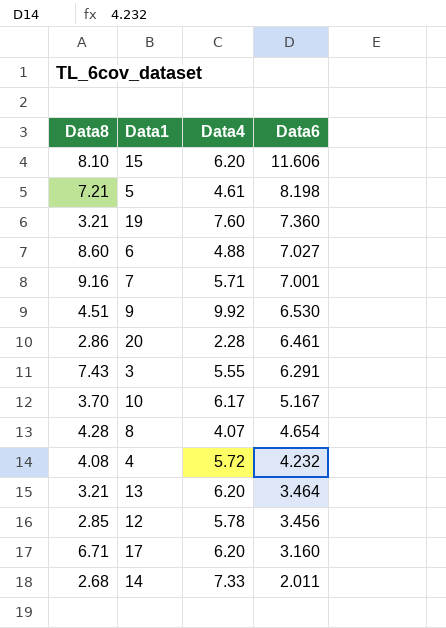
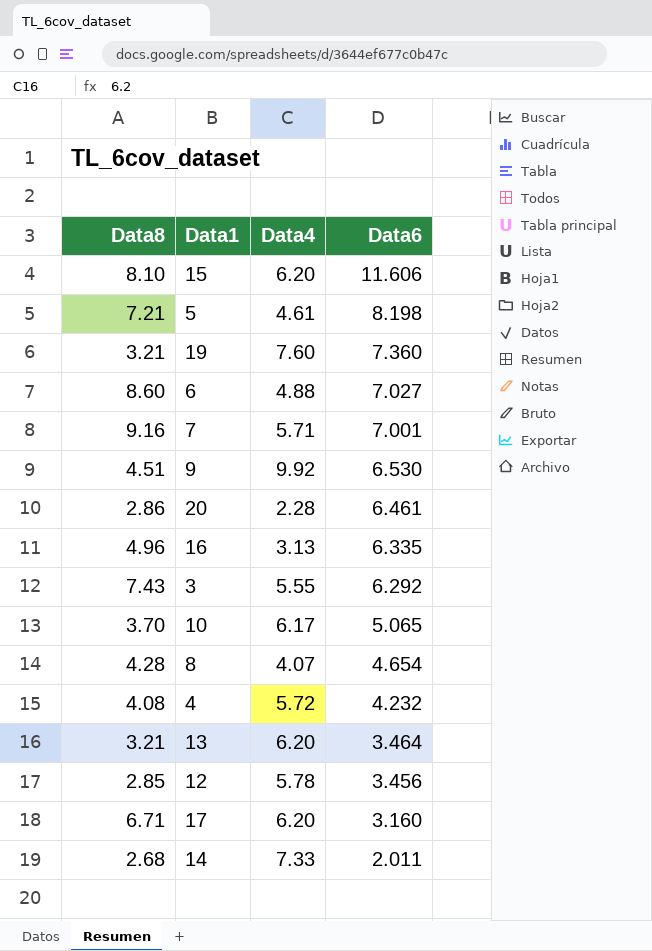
row 16: none -> 4.96 | 3.13 | 6.335
3 | Data6: 6.291 -> 6.292
10 | Data6: 5.167 -> 5.065

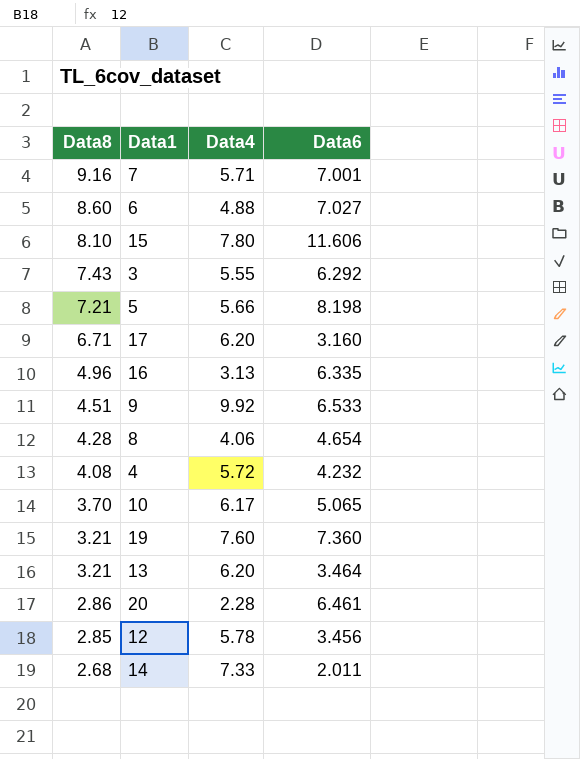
row order: Data6 descending -> Data8 descending
15 | Data4: 6.20 -> 7.80
5 | Data4: 4.61 -> 5.66
9 | Data6: 6.530 -> 6.533
8 | Data4: 4.07 -> 4.06

